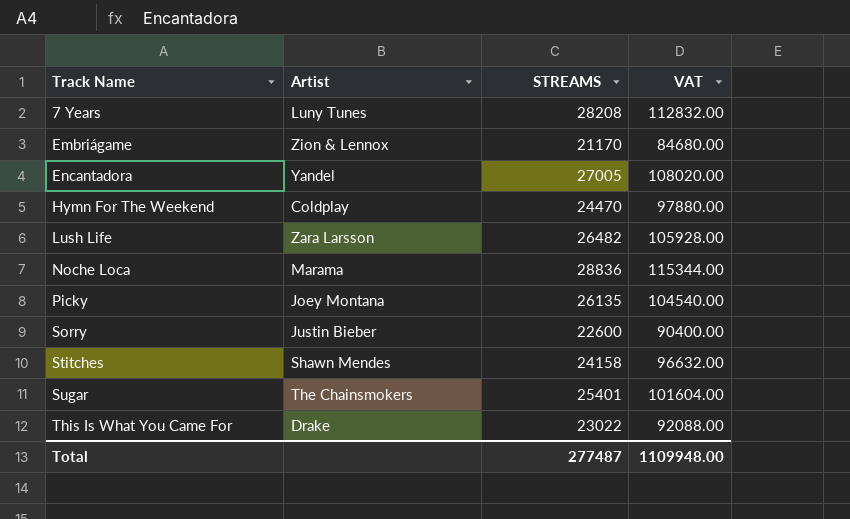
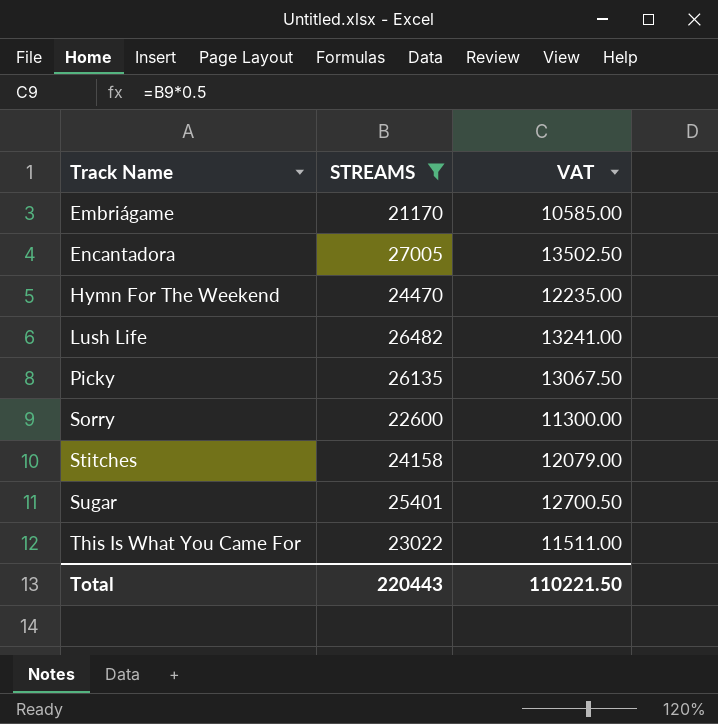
filter: none -> STREAMS <= 27005
column Artist | position: 2 -> none
column VAT | formula: [STREAMS] * 4 -> [STREAMS] * 0.5
Total | STREAMS: 277487 -> 220443
Total | VAT: 1109948.00 -> 110221.50

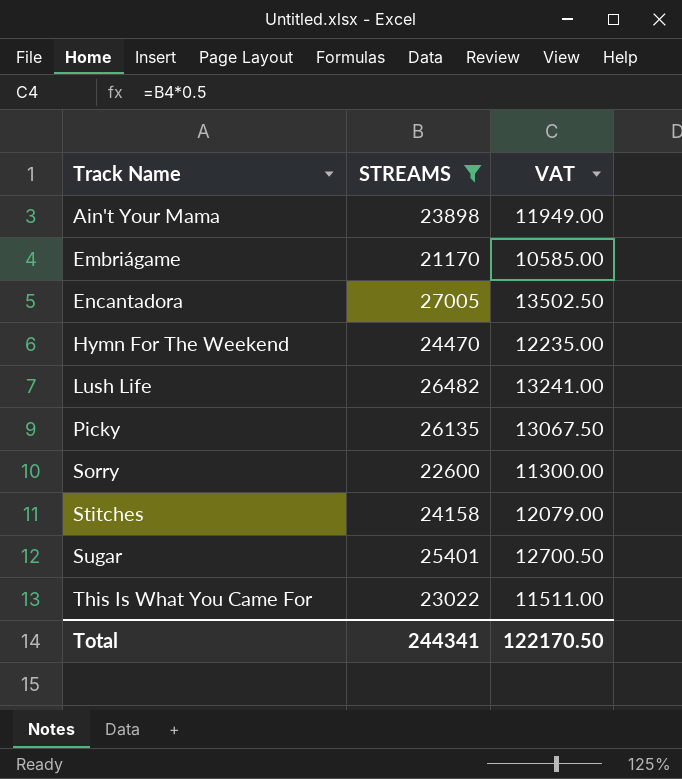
row Ain't Your Mama: none -> 23898 | 11949.00
Total | STREAMS: 220443 -> 244341
Total | VAT: 110221.50 -> 122170.50

